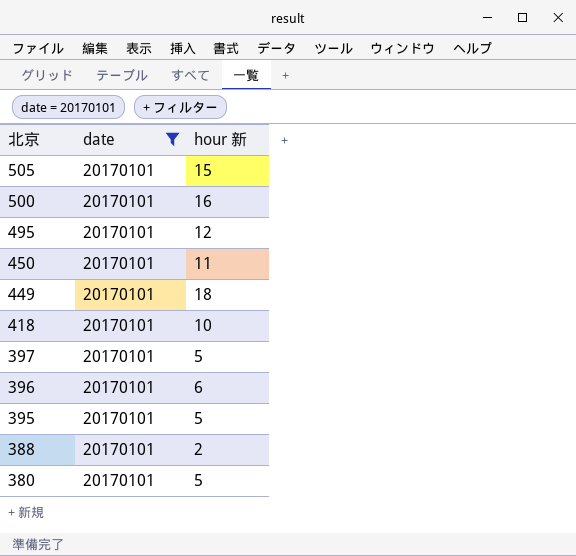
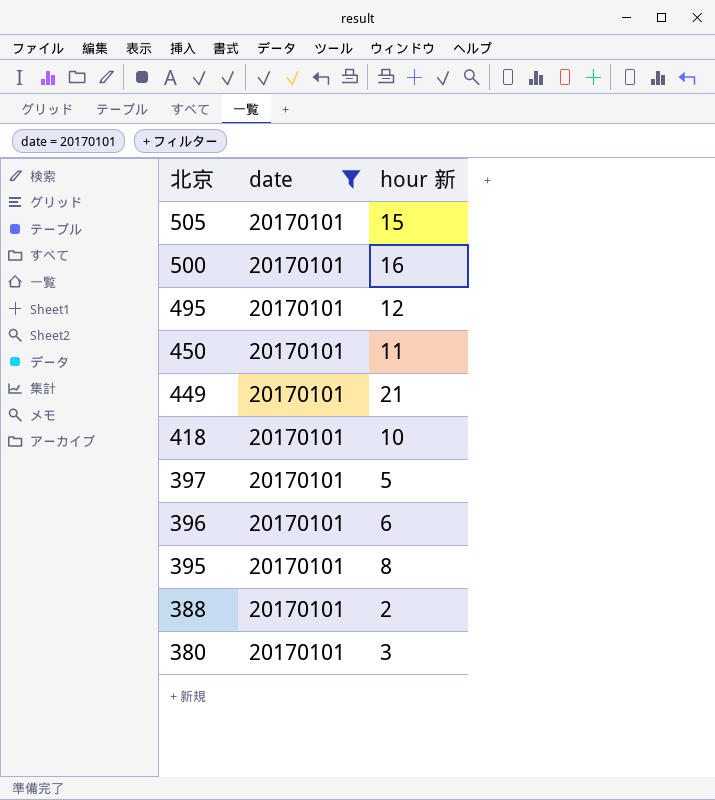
449 | hour 新: 18 -> 21
395 | hour 新: 5 -> 8
380 | hour 新: 5 -> 3

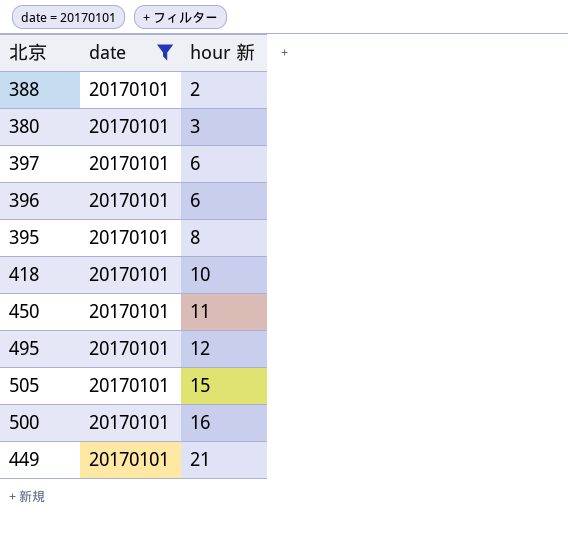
row order: 北京 descending -> hour 新 ascending
397 | hour 新: 5 -> 6

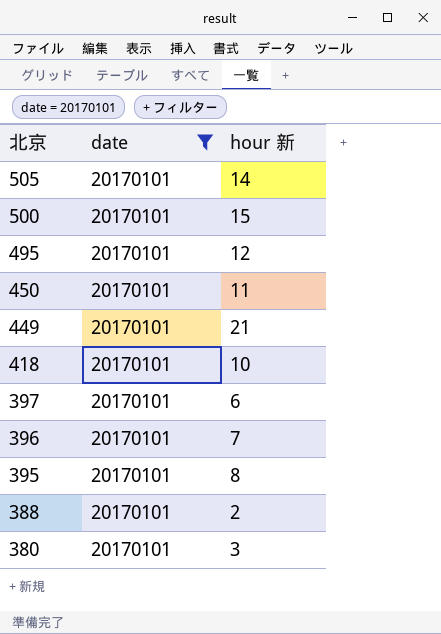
row order: hour 新 ascending -> 北京 descending
505 | hour 新: 15 -> 14
500 | hour 新: 16 -> 15
396 | hour 新: 6 -> 7

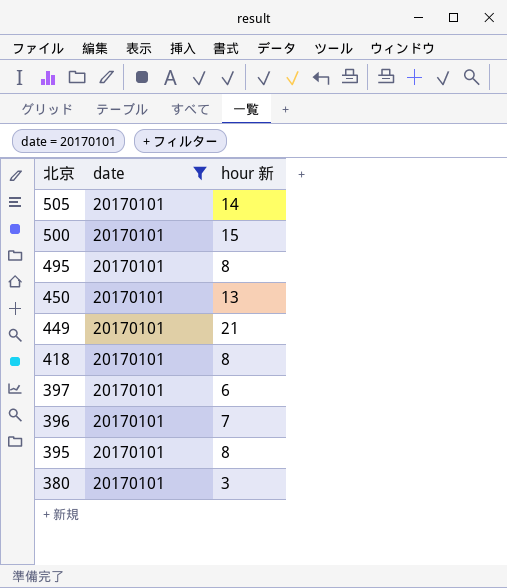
row 388: 20170101 | 2 -> none
495 | hour 新: 12 -> 8
450 | hour 新: 11 -> 13
418 | hour 新: 10 -> 8

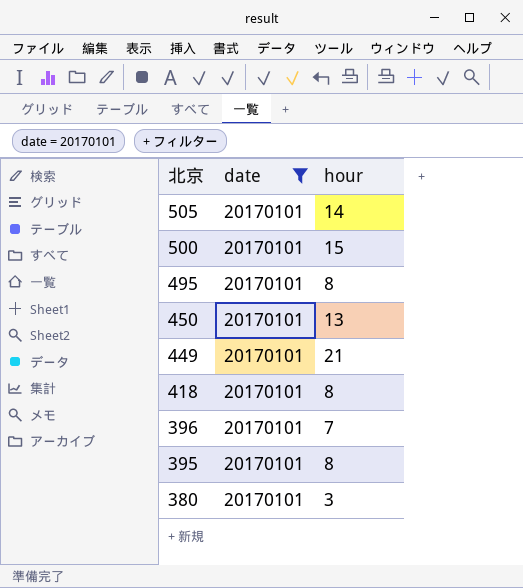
column name: hour 新 -> hour
row 397: 20170101 | 6 -> none

